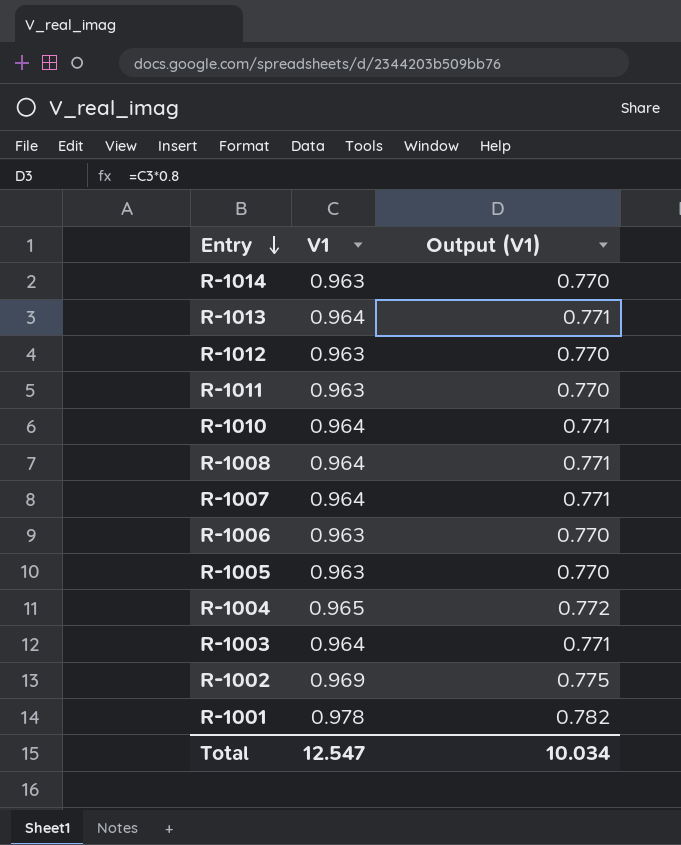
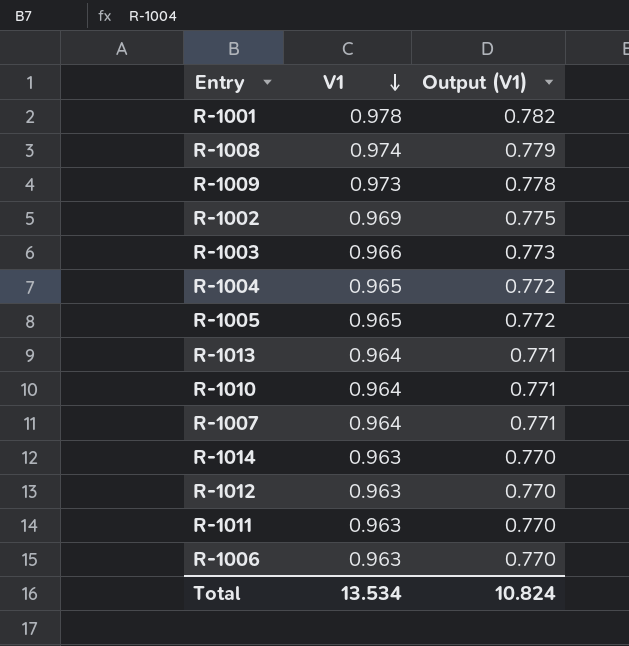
row order: Entry descending -> V1 descending
R-1008 | V1: 0.964 -> 0.974
R-1008 | Output (V1): 0.771 -> 0.779
row R-1009: none -> 0.973 | 0.778
R-1003 | V1: 0.964 -> 0.966
R-1003 | Output (V1): 0.771 -> 0.773
R-1005 | V1: 0.963 -> 0.965
R-1005 | Output (V1): 0.770 -> 0.772
Total | V1: 12.547 -> 13.534
Total | Output (V1): 10.034 -> 10.824

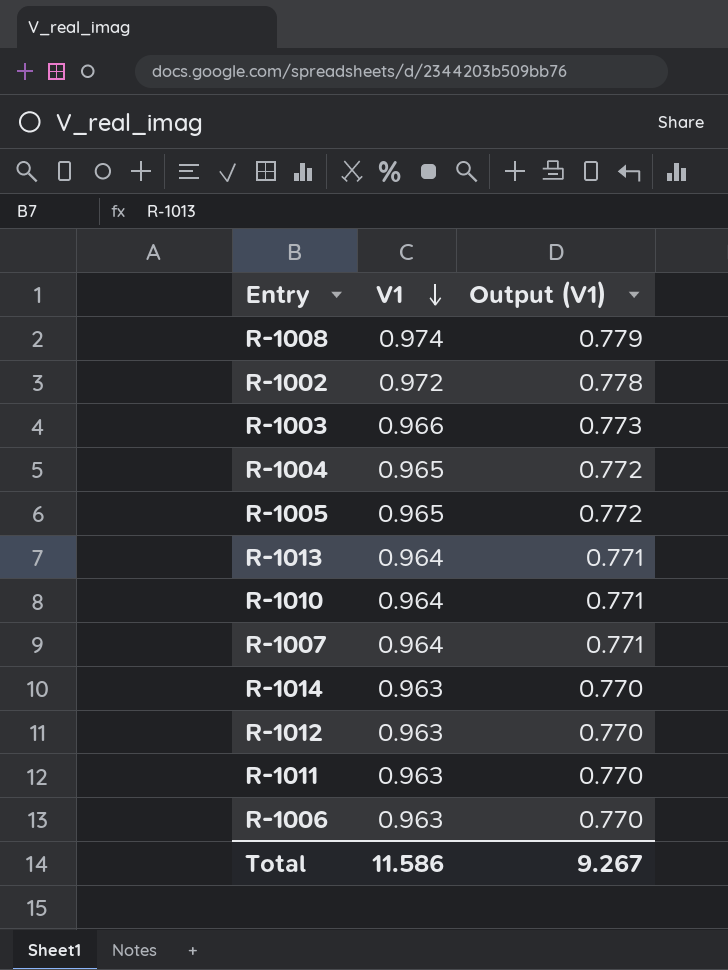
row R-1001: 0.978 | 0.782 -> none
row R-1009: 0.973 | 0.778 -> none
R-1002 | V1: 0.969 -> 0.972
R-1002 | Output (V1): 0.775 -> 0.778
Total | V1: 13.534 -> 11.586
Total | Output (V1): 10.824 -> 9.267

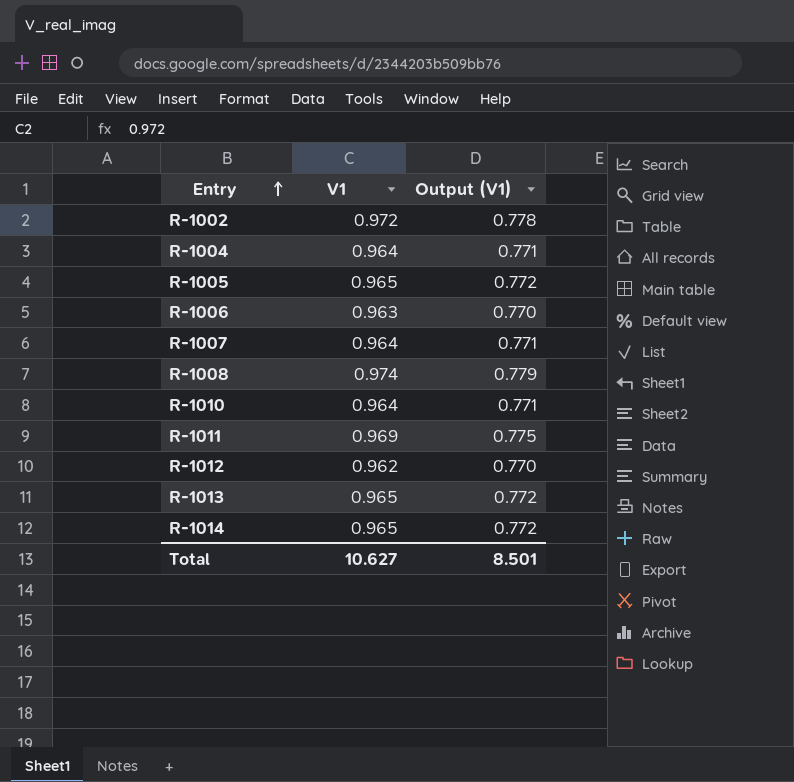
row order: V1 descending -> Entry ascending
row R-1003: 0.966 | 0.773 -> none
R-1004 | V1: 0.965 -> 0.964
R-1004 | Output (V1): 0.772 -> 0.771
R-1011 | V1: 0.963 -> 0.969
R-1011 | Output (V1): 0.770 -> 0.775
R-1012 | V1: 0.963 -> 0.962
R-1013 | V1: 0.964 -> 0.965
R-1013 | Output (V1): 0.771 -> 0.772
R-1014 | V1: 0.963 -> 0.965
R-1014 | Output (V1): 0.770 -> 0.772
Total | V1: 11.586 -> 10.627
Total | Output (V1): 9.267 -> 8.501

